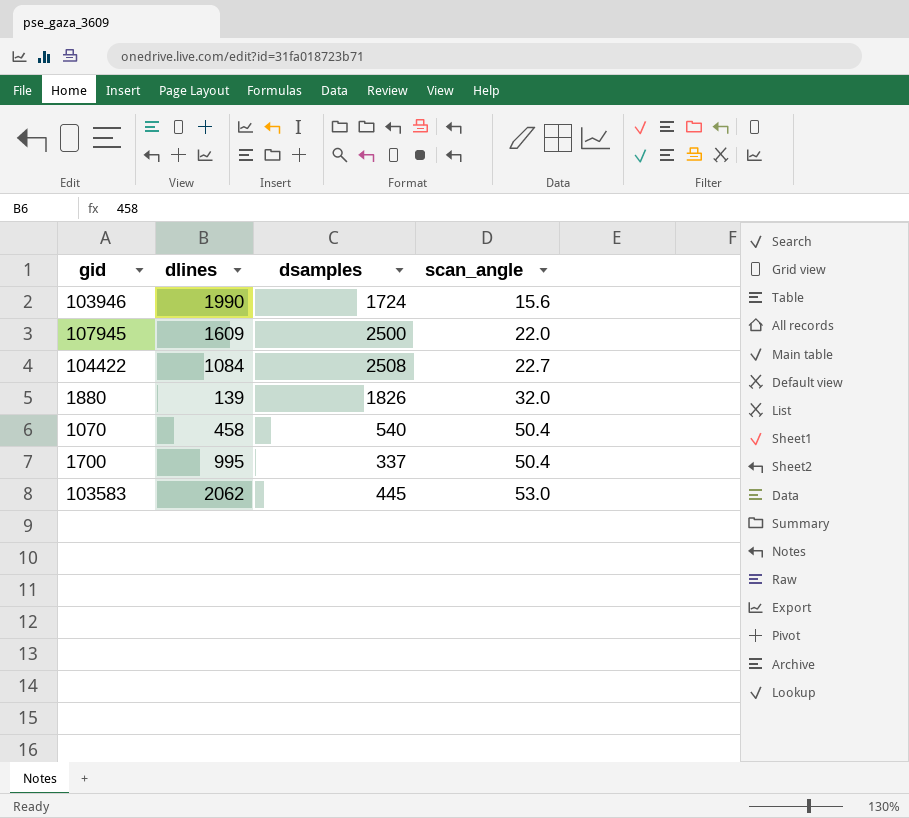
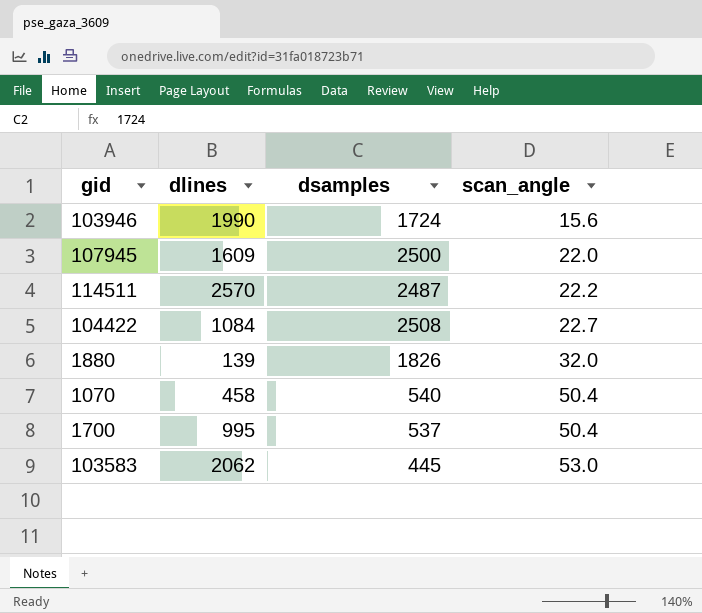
row 114511: none -> 2570 | 2487 | 22.2
1700 | dsamples: 337 -> 537

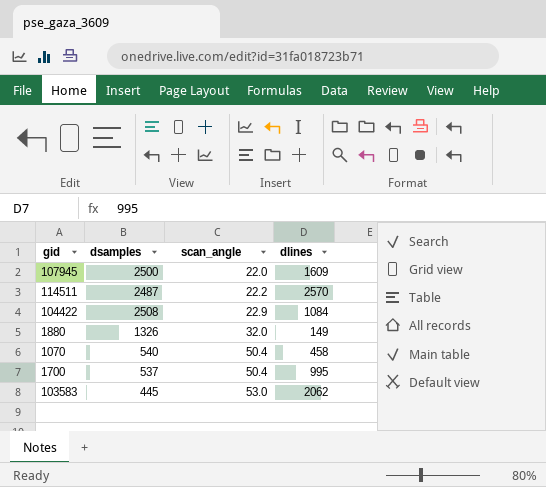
column dlines | position: 2 -> 4
row 103946: 1990 | 1724 | 15.6 -> none
104422 | scan_angle: 22.7 -> 22.9
1880 | dsamples: 1826 -> 1326
1880 | dlines: 139 -> 149

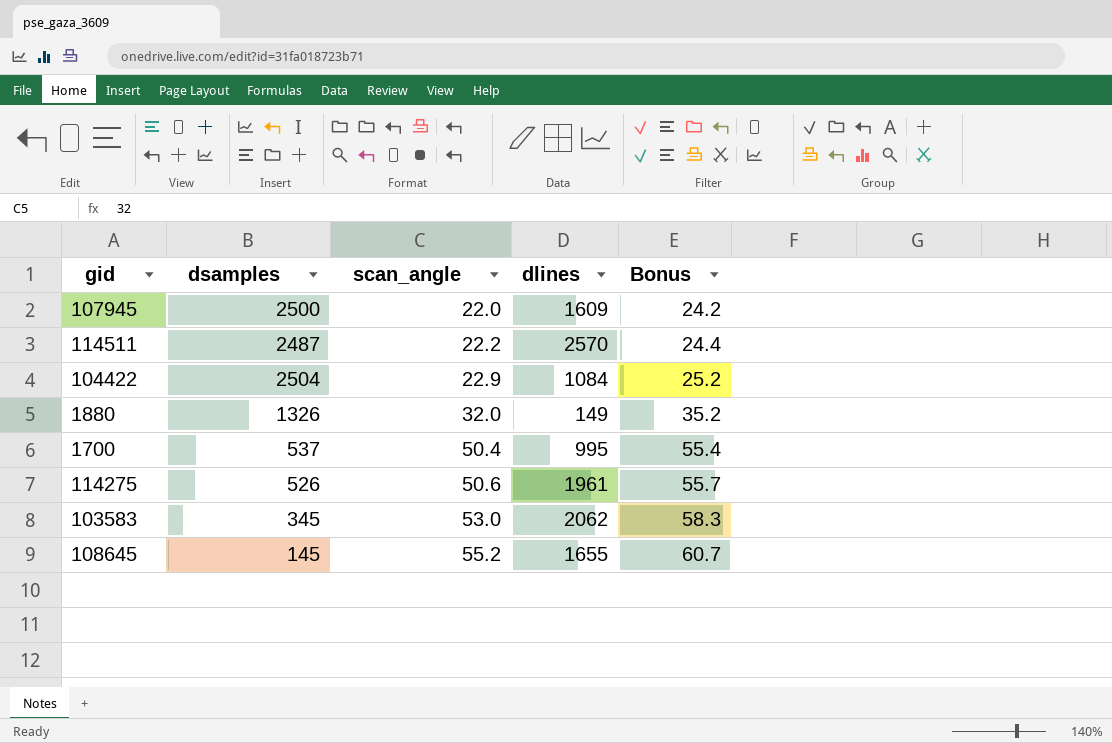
column Bonus | formula: none -> [scan_angle] * 1.1
row 1070: 540 | 50.4 | 458 -> none
104422 | dsamples: 2508 -> 2504
row 114275: none -> 526 | 50.6 | 1961 | 55.7
103583 | dsamples: 445 -> 345
row 108645: none -> 145 | 55.2 | 1655 | 60.7

